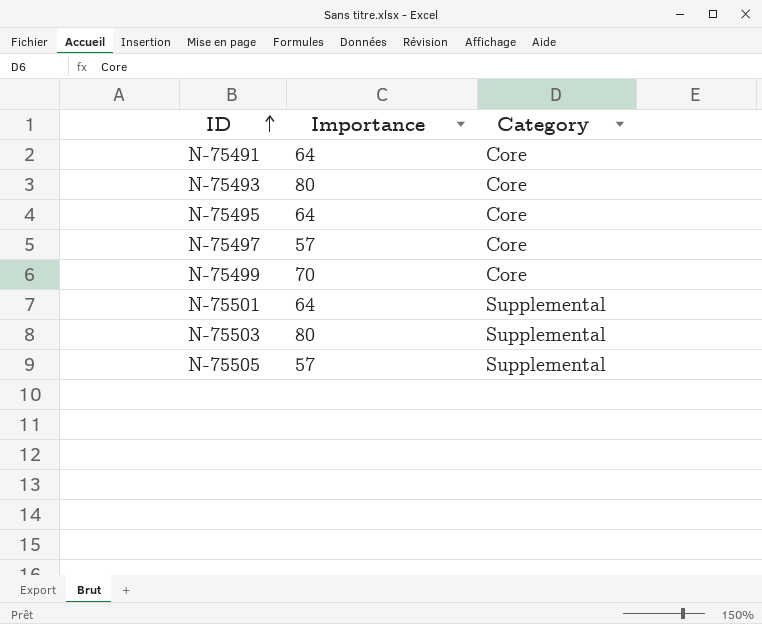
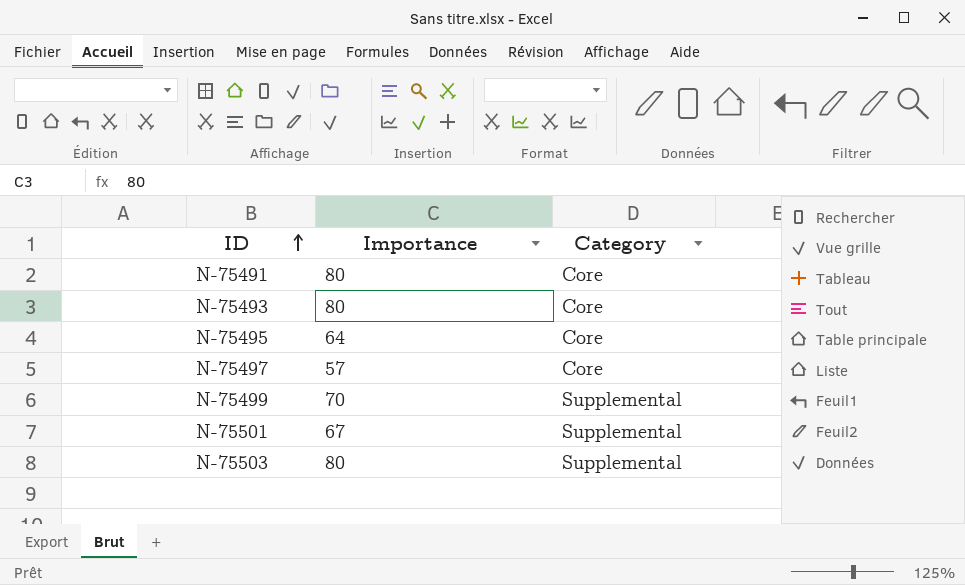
row N-75505: 57 | Supplemental -> none
N-75491 | Importance: 64 -> 80
N-75499 | Category: Core -> Supplemental
N-75501 | Importance: 64 -> 67

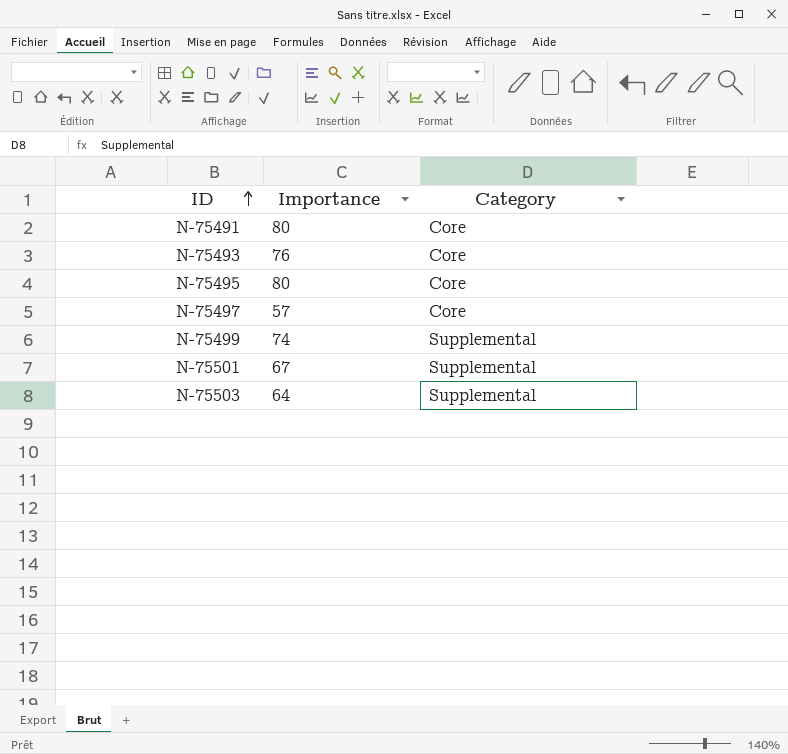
N-75493 | Importance: 80 -> 76
N-75495 | Importance: 64 -> 80
N-75499 | Importance: 70 -> 74
N-75503 | Importance: 80 -> 64

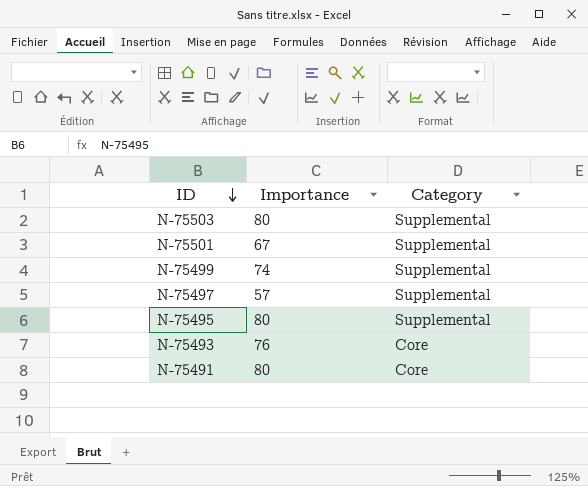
row order: ID ascending -> ID descending
N-75503 | Importance: 64 -> 80
N-75497 | Category: Core -> Supplemental
N-75495 | Category: Core -> Supplemental

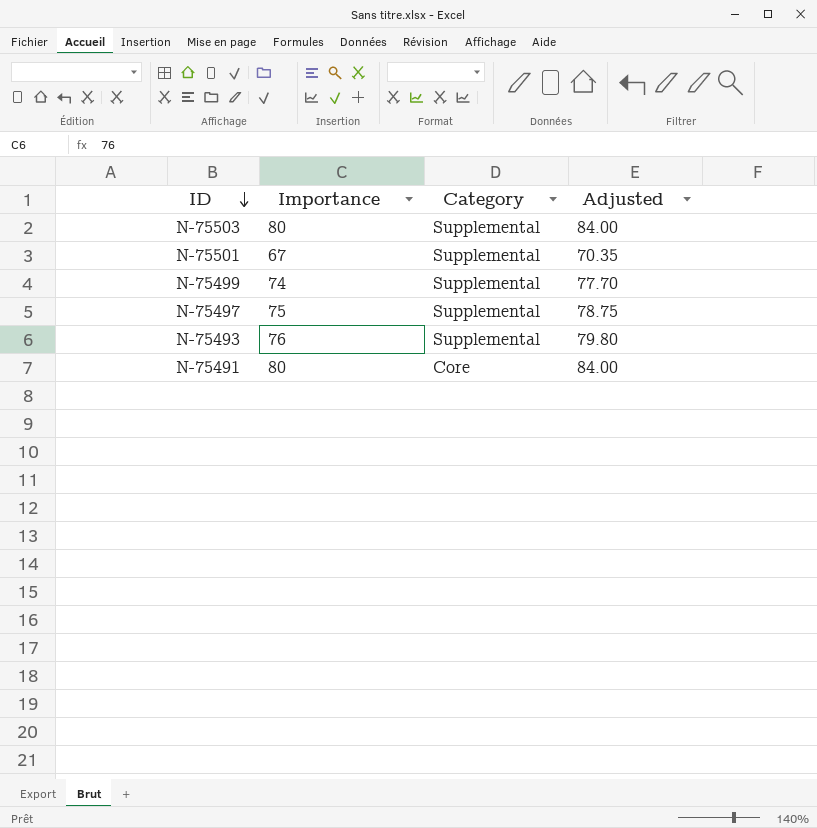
column Adjusted | formula: none -> [Importance] * 1.05
row N-75495: 80 | Supplemental -> none
N-75497 | Importance: 57 -> 75
N-75493 | Category: Core -> Supplemental

